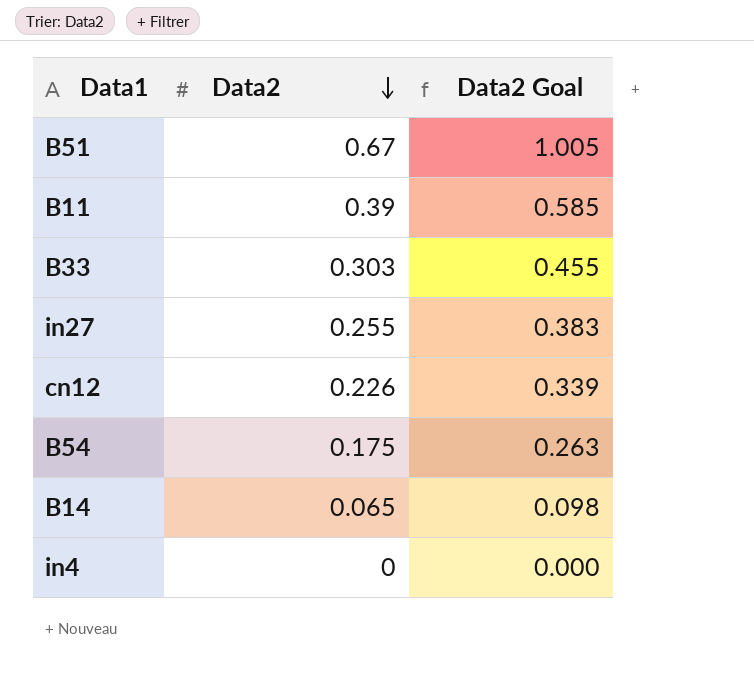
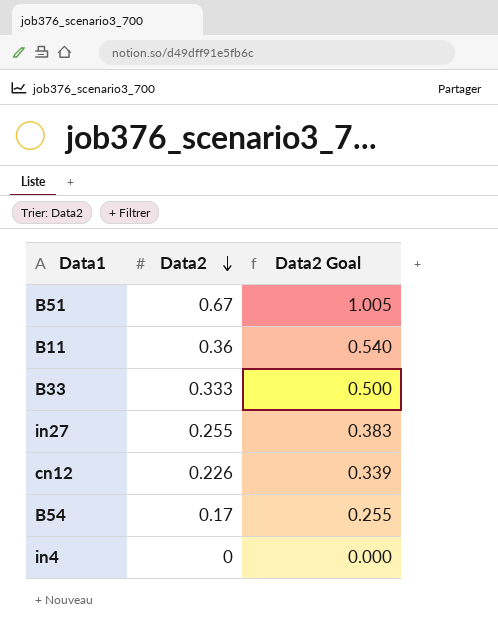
row B14: 0.065 | 0.098 -> none
B11 | Data2: 0.39 -> 0.36
B11 | Data2 Goal: 0.585 -> 0.540
B33 | Data2: 0.303 -> 0.333
B33 | Data2 Goal: 0.455 -> 0.500
B54 | Data2: 0.175 -> 0.17
B54 | Data2 Goal: 0.263 -> 0.255

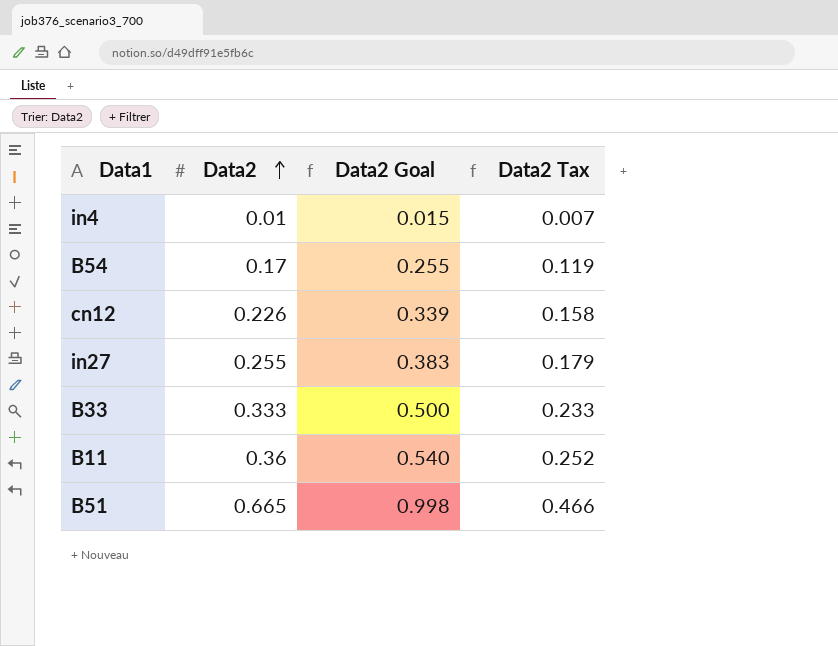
row order: Data2 descending -> Data2 ascending
column Data2 Tax | formula: none -> [Data2] * 0.7
in4 | Data2: 0 -> 0.01
in4 | Data2 Goal: 0.000 -> 0.015
B51 | Data2: 0.67 -> 0.665
B51 | Data2 Goal: 1.005 -> 0.998

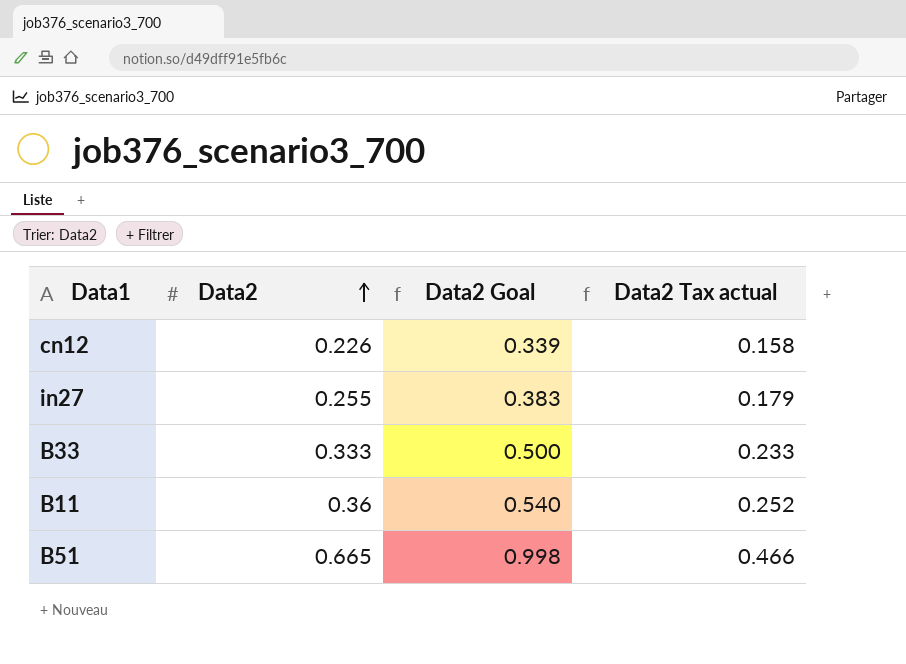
column name: Data2 Tax -> Data2 Tax actual
row in4: 0.01 | 0.015 | 0.007 -> none
row B54: 0.17 | 0.255 | 0.119 -> none

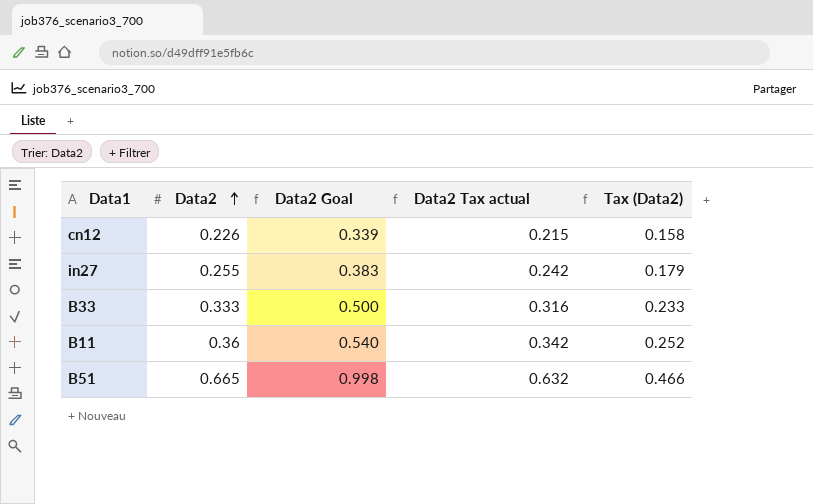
column Data2 Tax actual | formula: [Data2] * 0.7 -> [Data2] * 0.95
column Tax (Data2) | formula: none -> [Data2] * 0.7

